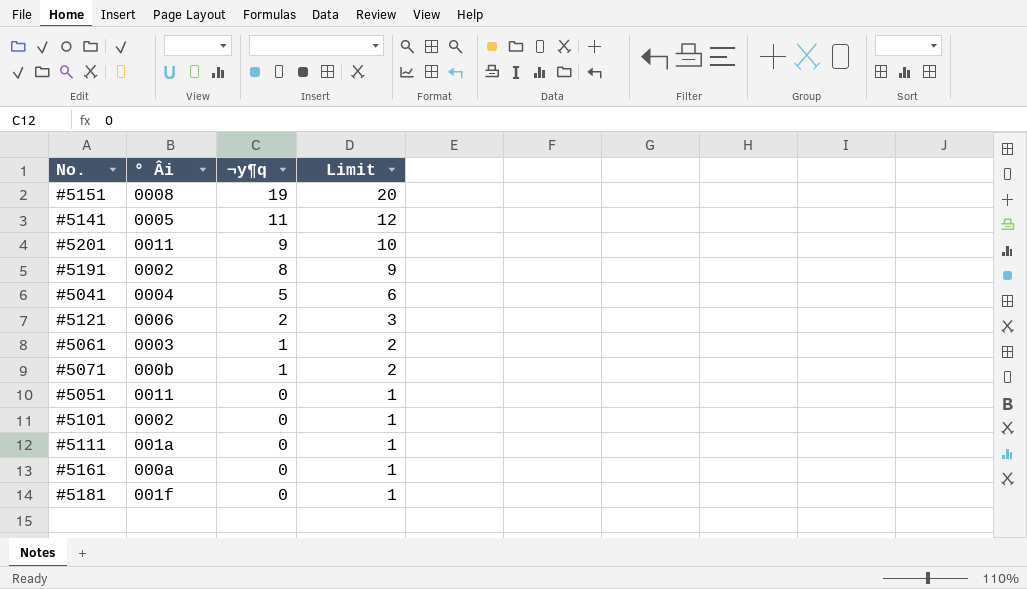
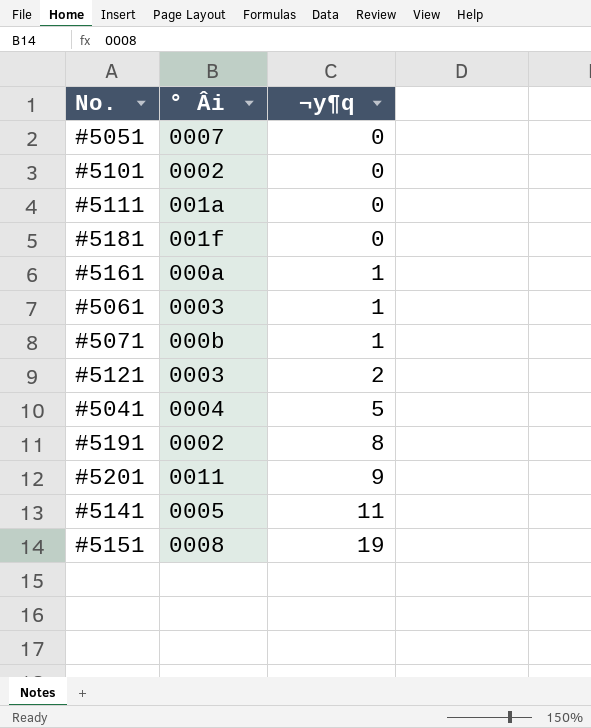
row order: ¬y¶q descending -> ¬y¶q ascending
column Limit | formula: [¬y¶q] + 1 -> none
#5051 | ° Âi: 0011 -> 0007
#5161 | ¬y¶q: 0 -> 1
#5121 | ° Âi: 0006 -> 0003

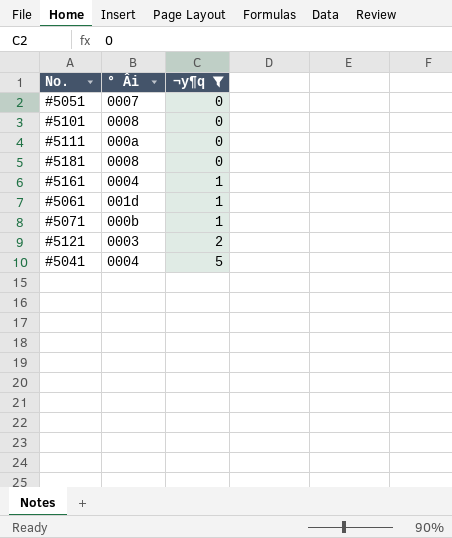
filter: none -> ¬y¶q <= 5
#5101 | ° Âi: 0002 -> 0008
#5111 | ° Âi: 001a -> 000a
#5181 | ° Âi: 001f -> 0008
#5161 | ° Âi: 000a -> 0004
#5061 | ° Âi: 0003 -> 001d

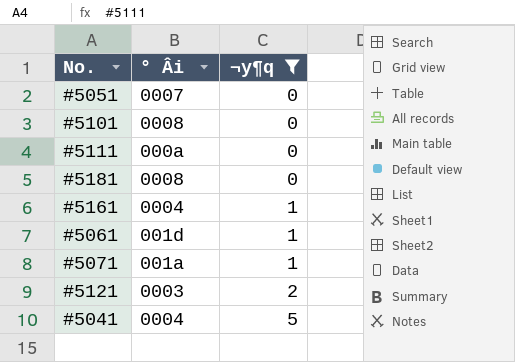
#5071 | ° Âi: 000b -> 001a

